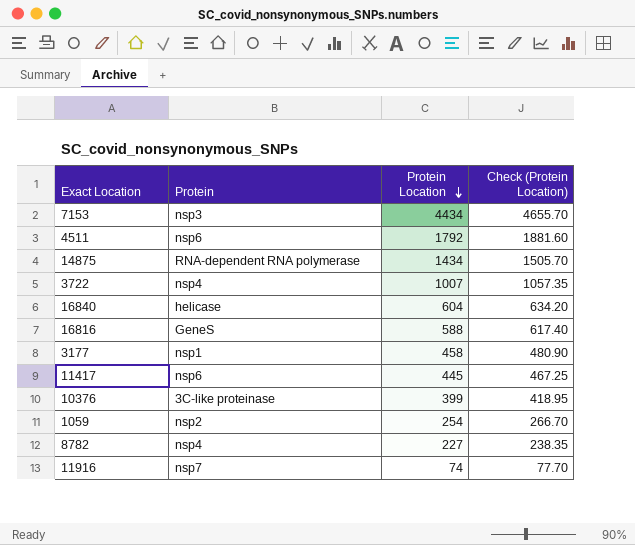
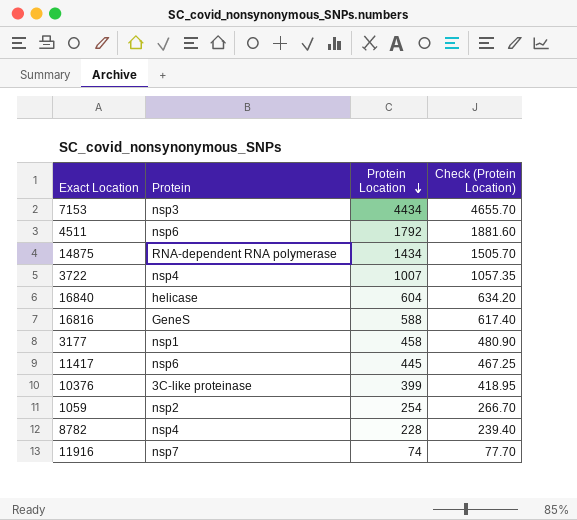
8782 | Protein Location: 227 -> 228
8782 | Check (Protein Location): 238.35 -> 239.40

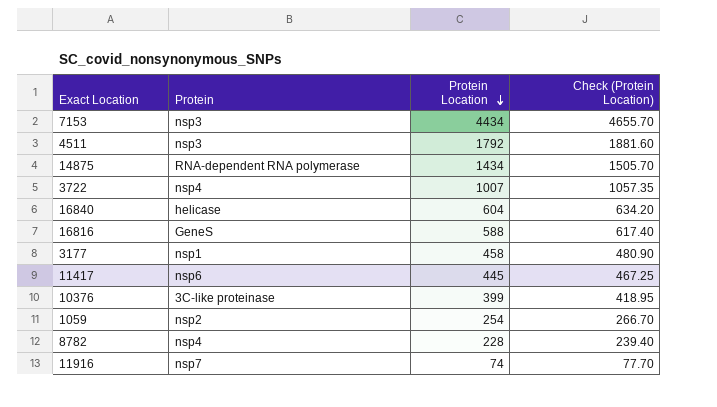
4511 | Protein: nsp6 -> nsp3

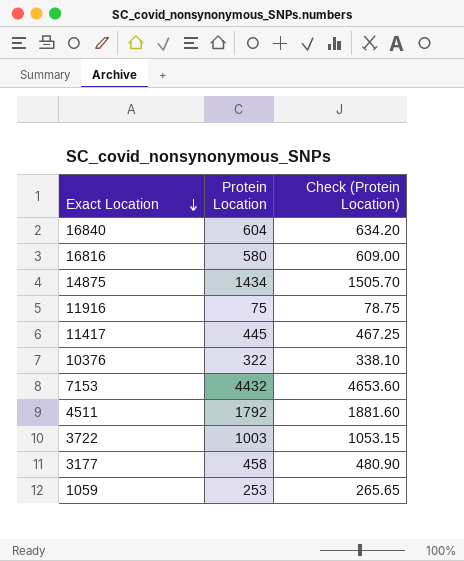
row order: Protein Location descending -> Exact Location descending
column Protein | position: 2 -> none
row 8782: nsp4 | 228 | 239.40 -> none
16816 | Protein Location: 588 -> 580
16816 | Check (Protein Location): 617.40 -> 609.00
11916 | Protein Location: 74 -> 75
11916 | Check (Protein Location): 77.70 -> 78.75
10376 | Protein Location: 399 -> 322
10376 | Check (Protein Location): 418.95 -> 338.10
7153 | Protein Location: 4434 -> 4432
7153 | Check (Protein Location): 4655.70 -> 4653.60
3722 | Protein Location: 1007 -> 1003
3722 | Check (Protein Location): 1057.35 -> 1053.15
1059 | Protein Location: 254 -> 253
1059 | Check (Protein Location): 266.70 -> 265.65

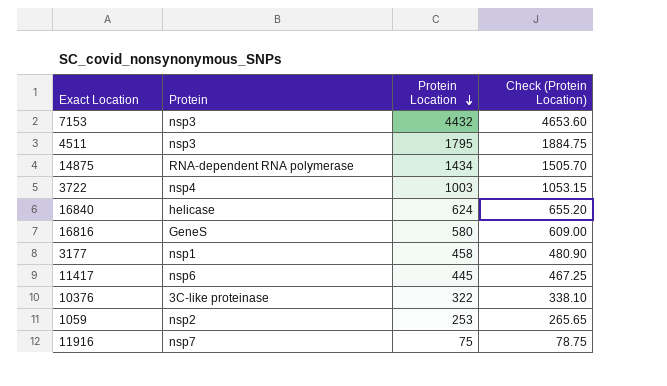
row order: Exact Location descending -> Protein Location descending
column Protein | position: none -> 2
4511 | Protein Location: 1792 -> 1795
4511 | Check (Protein Location): 1881.60 -> 1884.75
16840 | Protein Location: 604 -> 624
16840 | Check (Protein Location): 634.20 -> 655.20

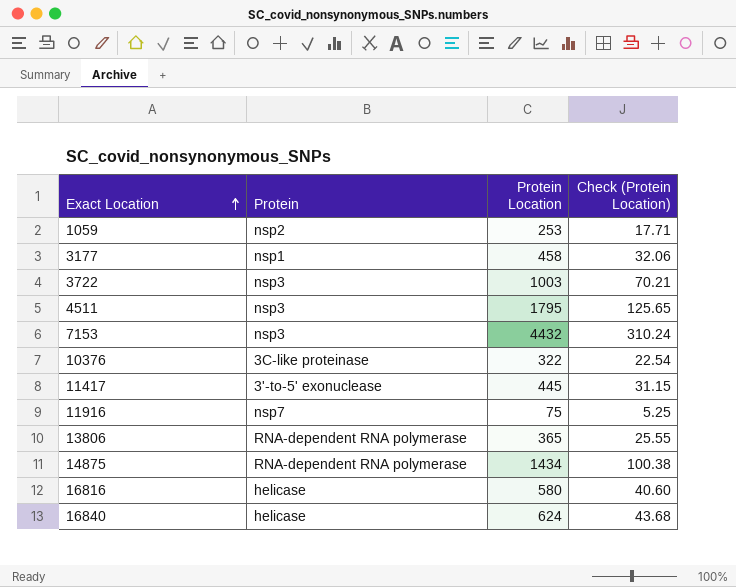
row order: Protein Location descending -> Exact Location ascending
column Check (Protein Location) | formula: [Protein Location] * 1.05 -> [Protein Location] * 0.07
3722 | Protein: nsp4 -> nsp3
11417 | Protein: nsp6 -> 3'-to-5' exonuclease
row 13806: none -> RNA-dependent RNA polymerase | 365 | 25.55
16816 | Protein: GeneS -> helicase

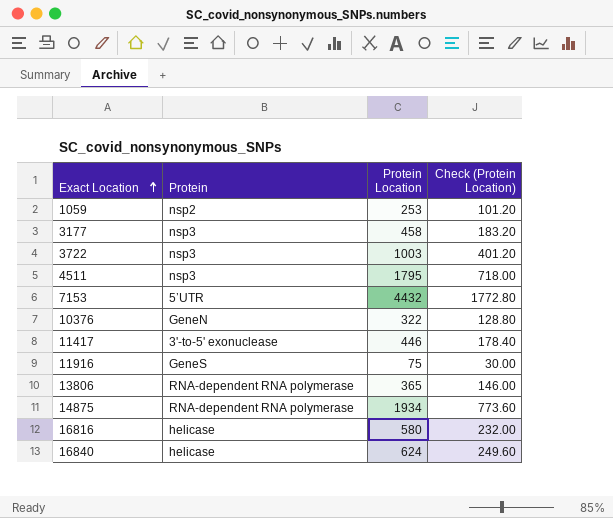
column Check (Protein Location) | formula: [Protein Location] * 0.07 -> [Protein Location] * 0.4
3177 | Protein: nsp1 -> nsp3
7153 | Protein: nsp3 -> 5’UTR
10376 | Protein: 3C-like proteinase -> GeneN
11417 | Protein Location: 445 -> 446
11916 | Protein: nsp7 -> GeneS
14875 | Protein Location: 1434 -> 1934

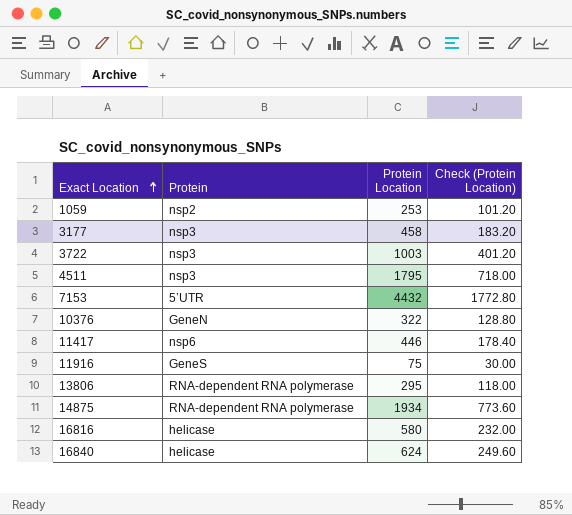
11417 | Protein: 3'-to-5' exonuclease -> nsp6
13806 | Protein Location: 365 -> 295
13806 | Check (Protein Location): 146.00 -> 118.00

